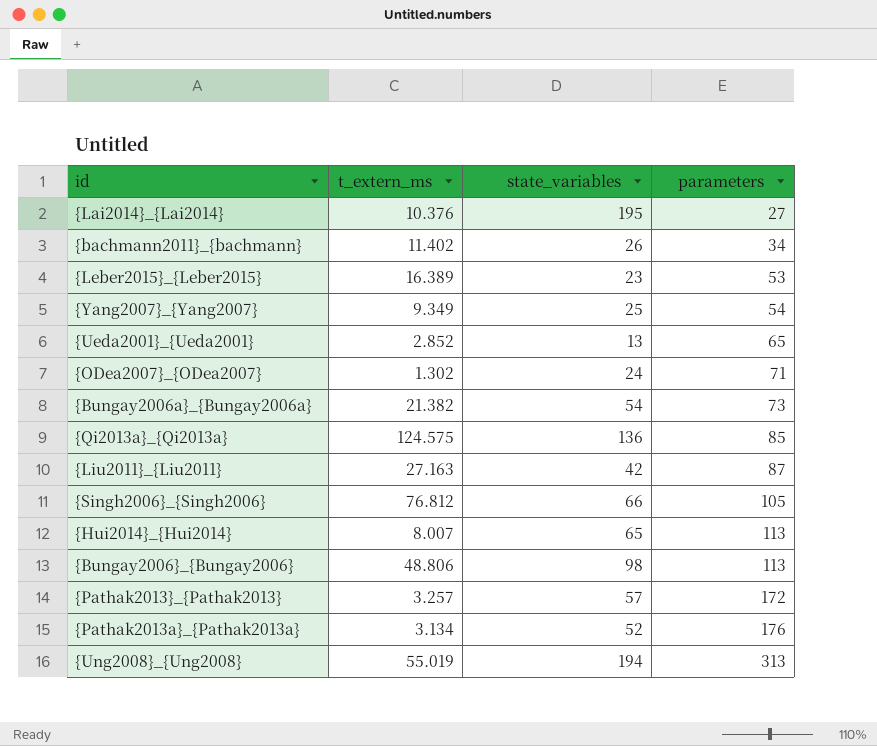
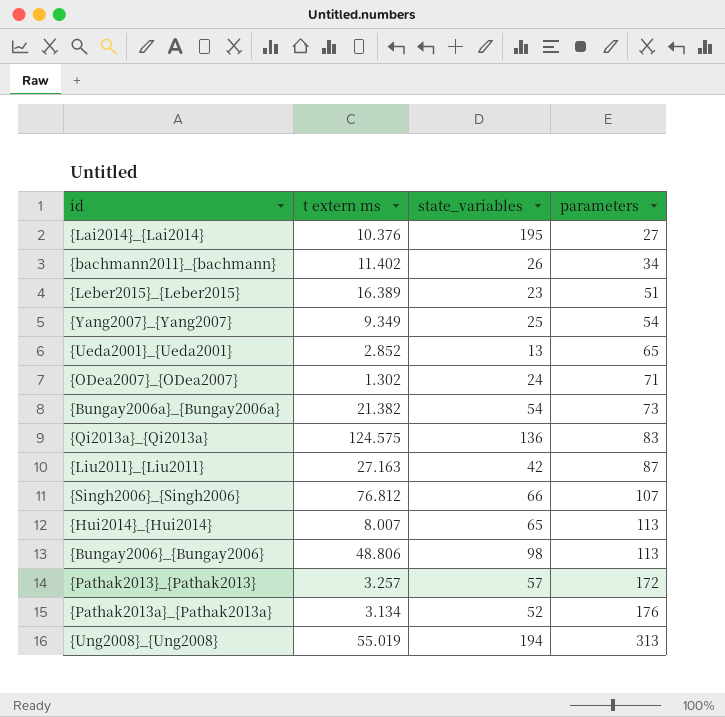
column name: t_extern_ms -> t extern ms
{Leber2015}_{Leber2015} | parameters: 53 -> 51
{Qi2013a}_{Qi2013a} | parameters: 85 -> 83
{Singh2006}_{Singh2006} | parameters: 105 -> 107

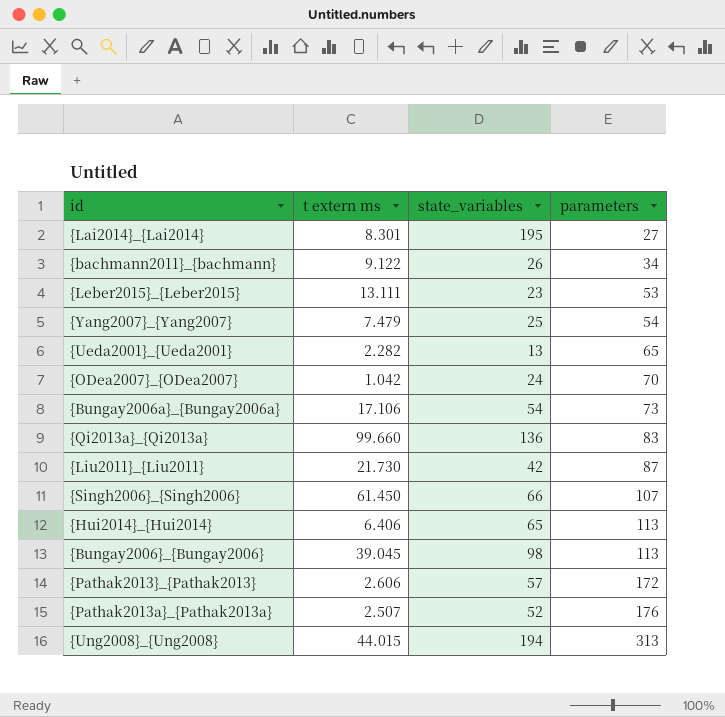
{Lai2014}_{Lai2014} | t extern ms: 10.376 -> 8.301
{bachmann2011}_{bachmann} | t extern ms: 11.402 -> 9.122
{Leber2015}_{Leber2015} | t extern ms: 16.389 -> 13.111
{Leber2015}_{Leber2015} | parameters: 51 -> 53
{Yang2007}_{Yang2007} | t extern ms: 9.349 -> 7.479
{Ueda2001}_{Ueda2001} | t extern ms: 2.852 -> 2.282
{ODea2007}_{ODea2007} | t extern ms: 1.302 -> 1.042
{ODea2007}_{ODea2007} | parameters: 71 -> 70
{Bungay2006a}_{Bungay2006a} | t extern ms: 21.382 -> 17.106
{Qi2013a}_{Qi2013a} | t extern ms: 124.575 -> 99.660
{Liu2011}_{Liu2011} | t extern ms: 27.163 -> 21.730
{Singh2006}_{Singh2006} | t extern ms: 76.812 -> 61.450
{Hui2014}_{Hui2014} | t extern ms: 8.007 -> 6.406
{Bungay2006}_{Bungay2006} | t extern ms: 48.806 -> 39.045
{Pathak2013}_{Pathak2013} | t extern ms: 3.257 -> 2.606
{Pathak2013a}_{Pathak2013a} | t extern ms: 3.134 -> 2.507
{Ung2008}_{Ung2008} | t extern ms: 55.019 -> 44.015

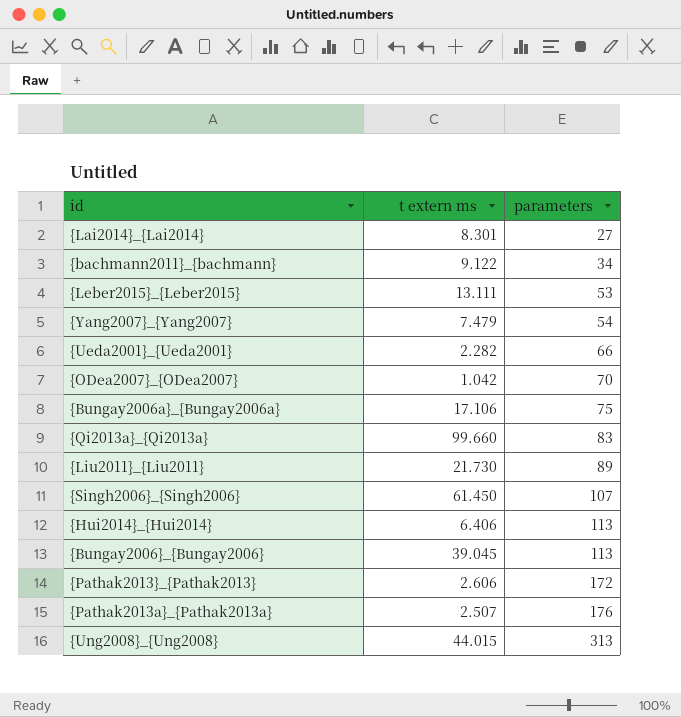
column state_variables | position: 3 -> none
{Ueda2001}_{Ueda2001} | parameters: 65 -> 66
{Bungay2006a}_{Bungay2006a} | parameters: 73 -> 75
{Liu2011}_{Liu2011} | parameters: 87 -> 89

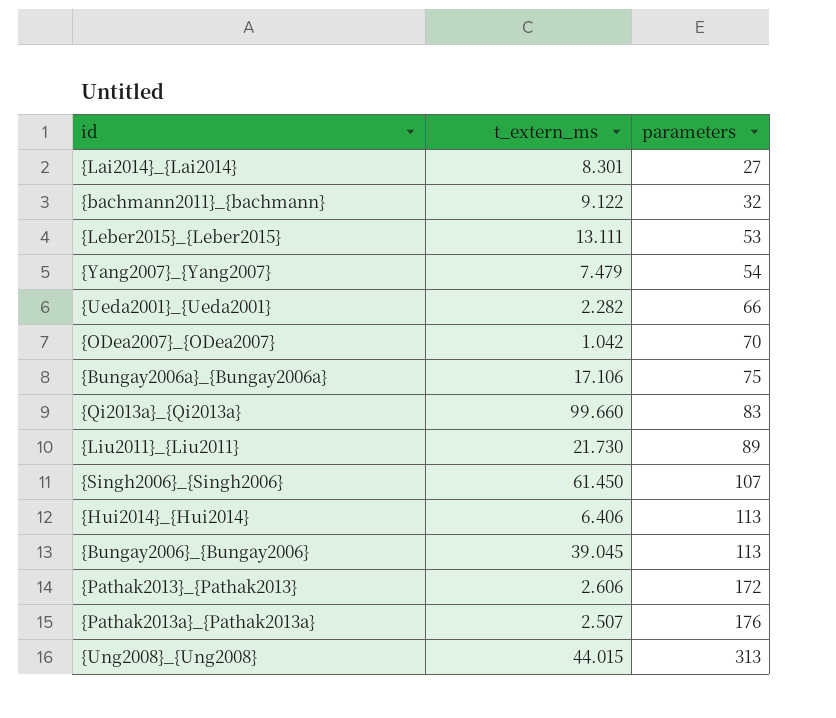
column name: t extern ms -> t_extern_ms
{bachmann2011}_{bachmann} | parameters: 34 -> 32

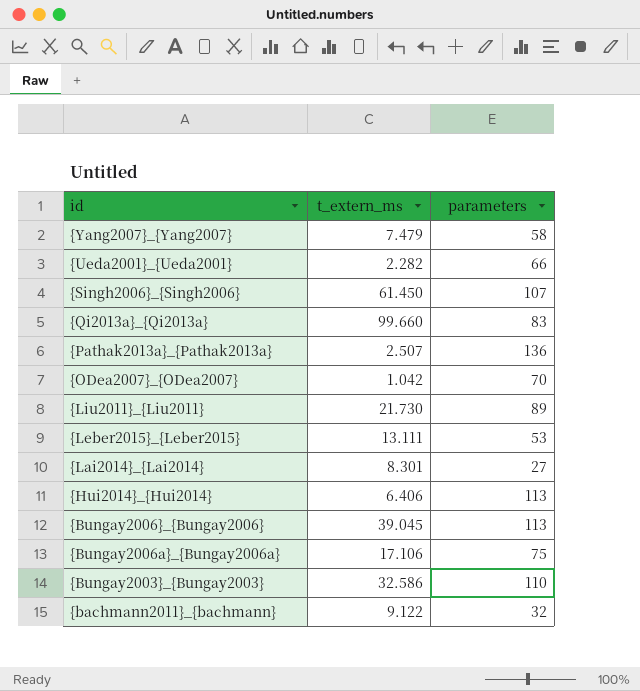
row order: parameters ascending -> id descending
row {Pathak2013}_{Pathak2013}: 2.606 | 172 -> none
row {Ung2008}_{Ung2008}: 44.015 | 313 -> none
{Yang2007}_{Yang2007} | parameters: 54 -> 58
{Pathak2013a}_{Pathak2013a} | parameters: 176 -> 136
row {Bungay2003}_{Bungay2003}: none -> 32.586 | 110

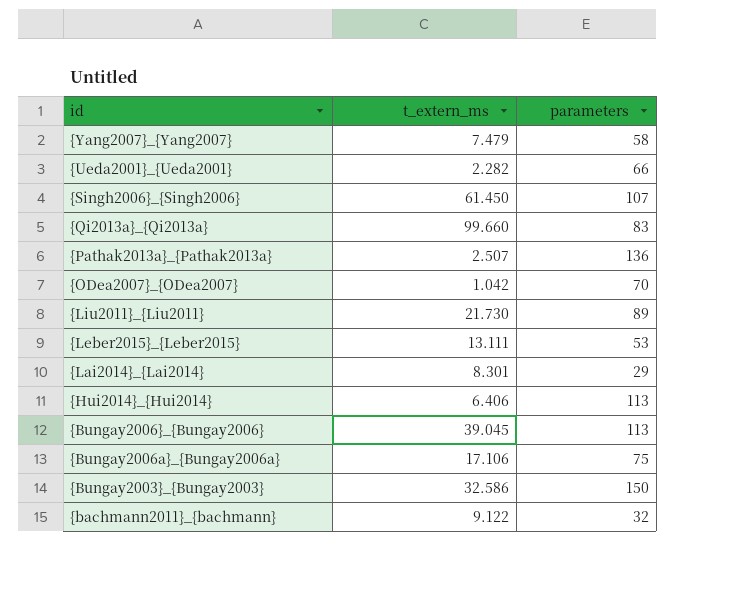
{Lai2014}_{Lai2014} | parameters: 27 -> 29
{Bungay2003}_{Bungay2003} | parameters: 110 -> 150

